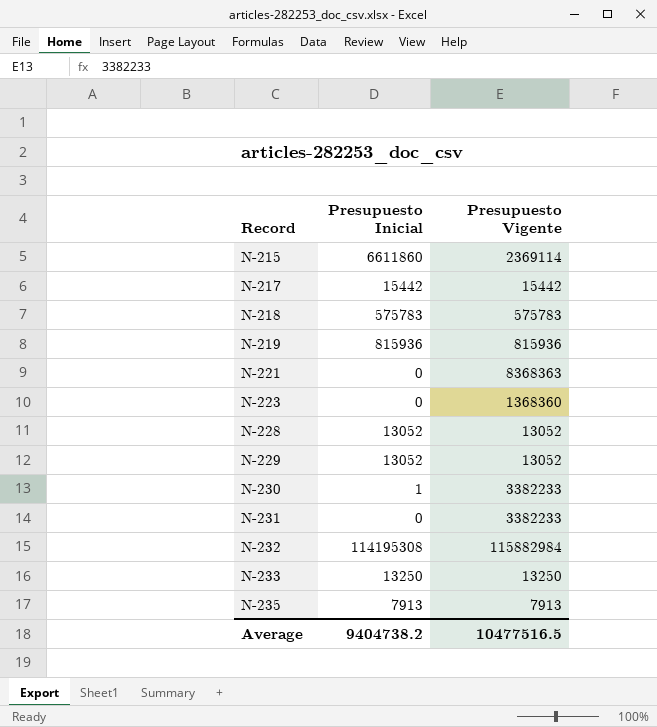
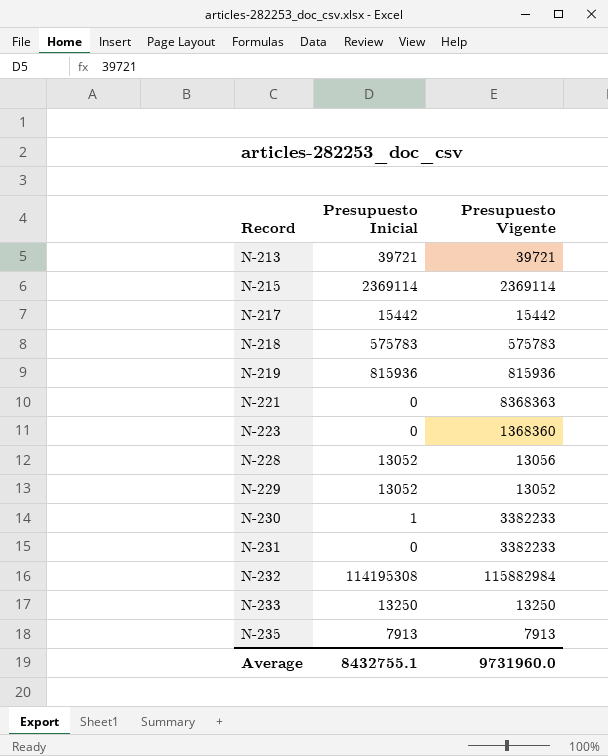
row N-213: none -> 39721 | 39721
N-215 | Presupuesto Inicial: 6611860 -> 2369114
N-228 | Presupuesto Vigente: 13052 -> 13056
Average | Presupuesto Inicial: 9404738.2 -> 8432755.1
Average | Presupuesto Vigente: 10477516.5 -> 9731960.0

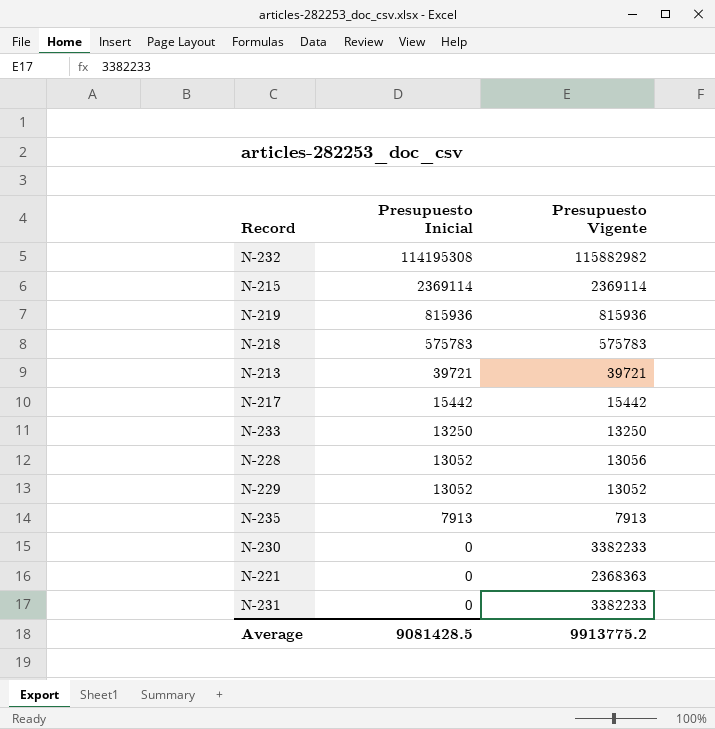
row order: Record ascending -> Presupuesto Inicial descending
row N-223: 0 | 1368360 -> none
N-232 | Presupuesto Vigente: 115882984 -> 115882982
N-230 | Presupuesto Inicial: 1 -> 0
N-221 | Presupuesto Vigente: 8368363 -> 2368363
Average | Presupuesto Inicial: 8432755.1 -> 9081428.5
Average | Presupuesto Vigente: 9731960.0 -> 9913775.2

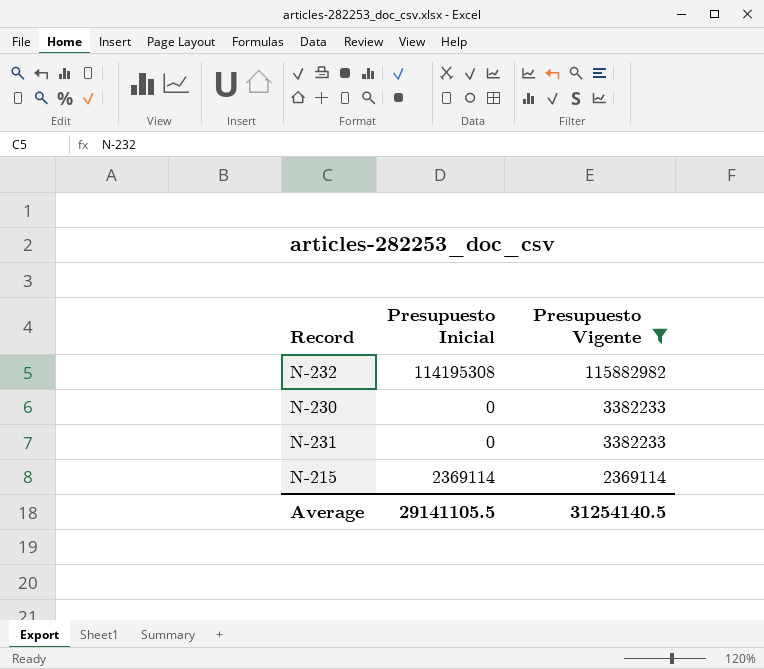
filter: none -> Presupuesto Vigente >= 2369114
row order: Presupuesto Inicial descending -> Presupuesto Vigente descending
Average | Presupuesto Inicial: 9081428.5 -> 29141105.5
Average | Presupuesto Vigente: 9913775.2 -> 31254140.5

